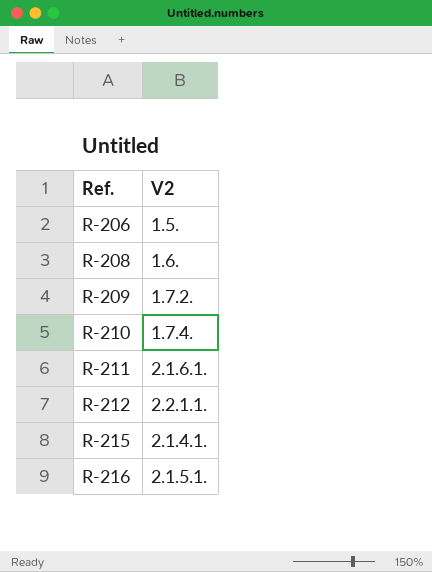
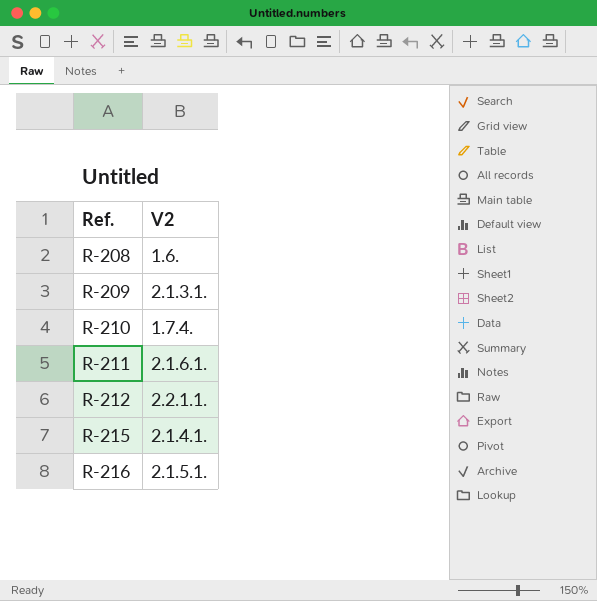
row R-206: 1.5. -> none
R-209 | V2: 1.7.2. -> 2.1.3.1.

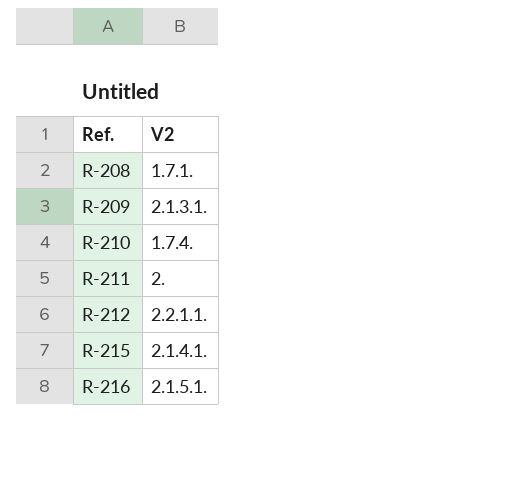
R-208 | V2: 1.6. -> 1.7.1.
R-211 | V2: 2.1.6.1. -> 2.

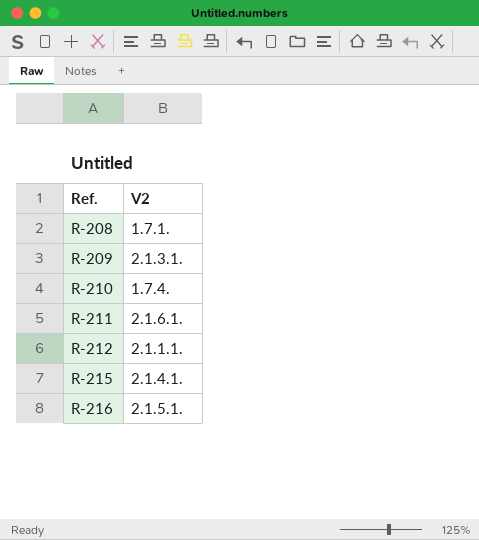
R-211 | V2: 2. -> 2.1.6.1.
R-212 | V2: 2.2.1.1. -> 2.1.1.1.

